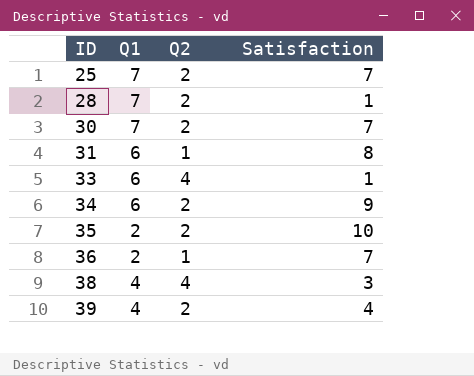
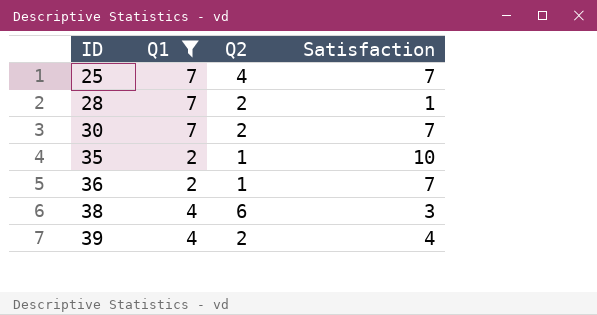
filter: none -> Q1 != 6
25 | Q2: 2 -> 4
35 | Q2: 2 -> 1
38 | Q2: 4 -> 6

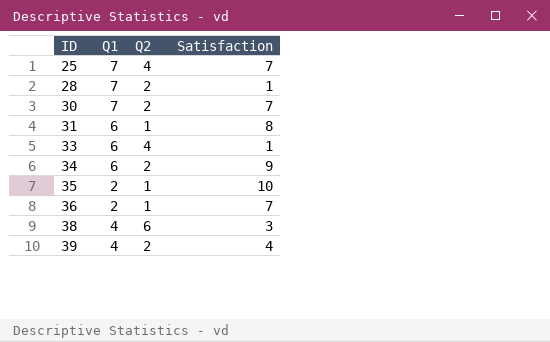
filter: Q1 != 6 -> none

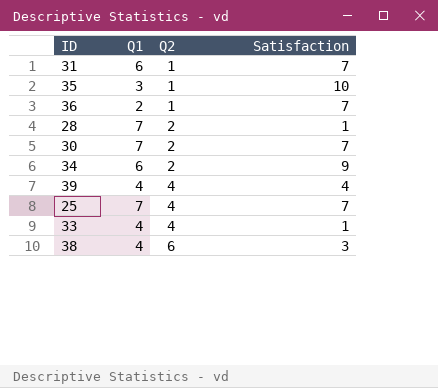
row order: ID ascending -> Q2 ascending
31 | Satisfaction: 8 -> 7
35 | Q1: 2 -> 3
39 | Q2: 2 -> 4
33 | Q1: 6 -> 4

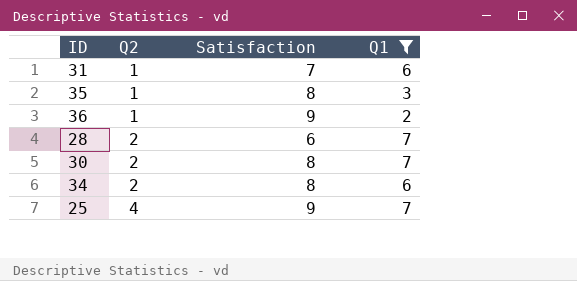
filter: none -> Q1 != 4
column Q1 | position: 2 -> 4
35 | Satisfaction: 10 -> 8
36 | Satisfaction: 7 -> 9
28 | Satisfaction: 1 -> 6
30 | Satisfaction: 7 -> 8
34 | Satisfaction: 9 -> 8
25 | Satisfaction: 7 -> 9

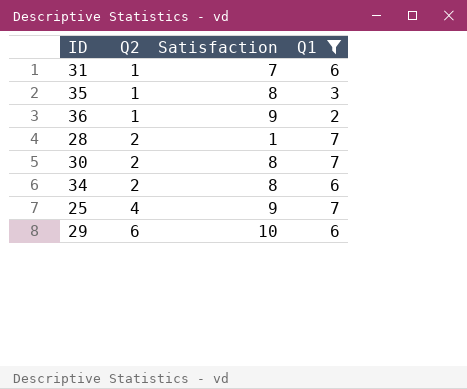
28 | Satisfaction: 6 -> 1
row 29: none -> 6 | 10 | 6

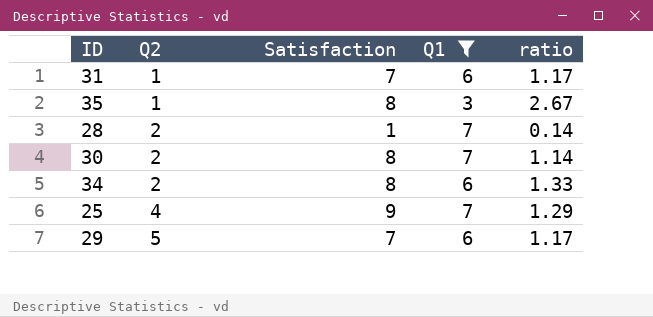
column ratio | formula: none -> [Satisfaction] / [Q1]
row 36: 1 | 9 | 2 -> none
29 | Q2: 6 -> 5
29 | Satisfaction: 10 -> 7

